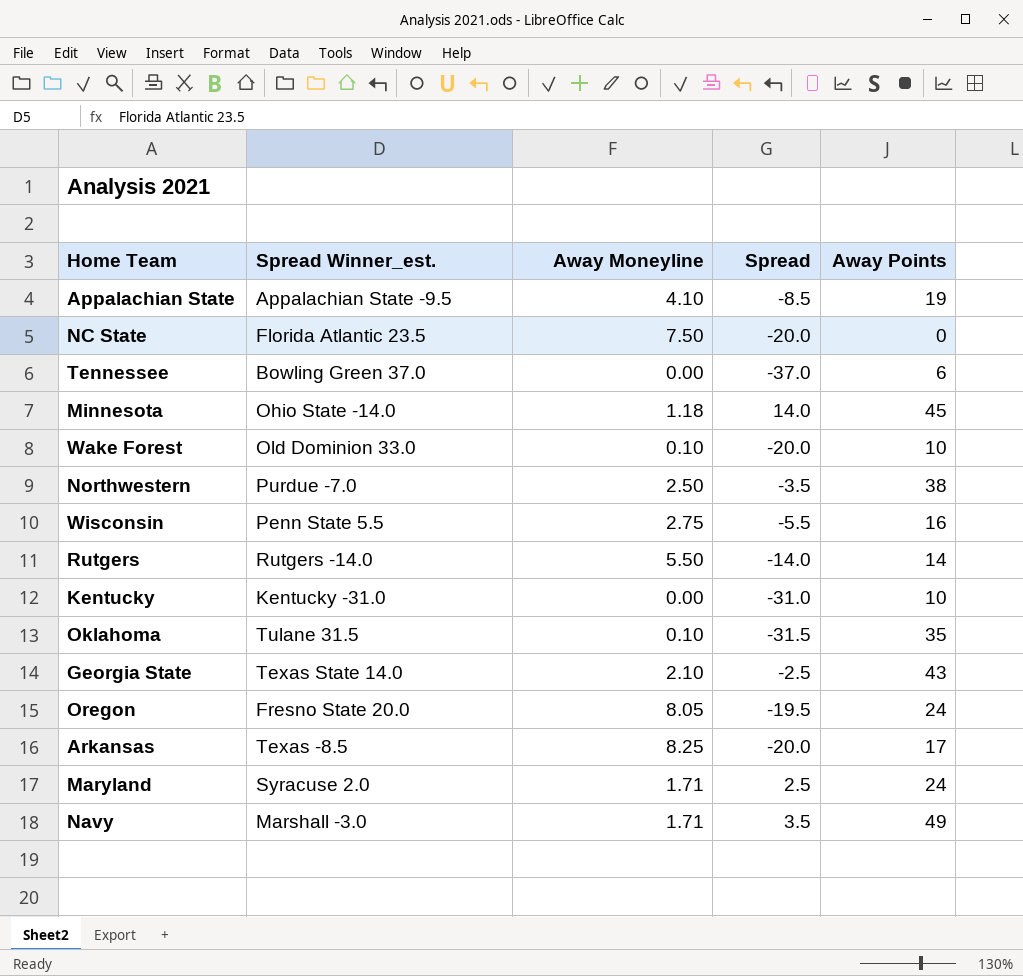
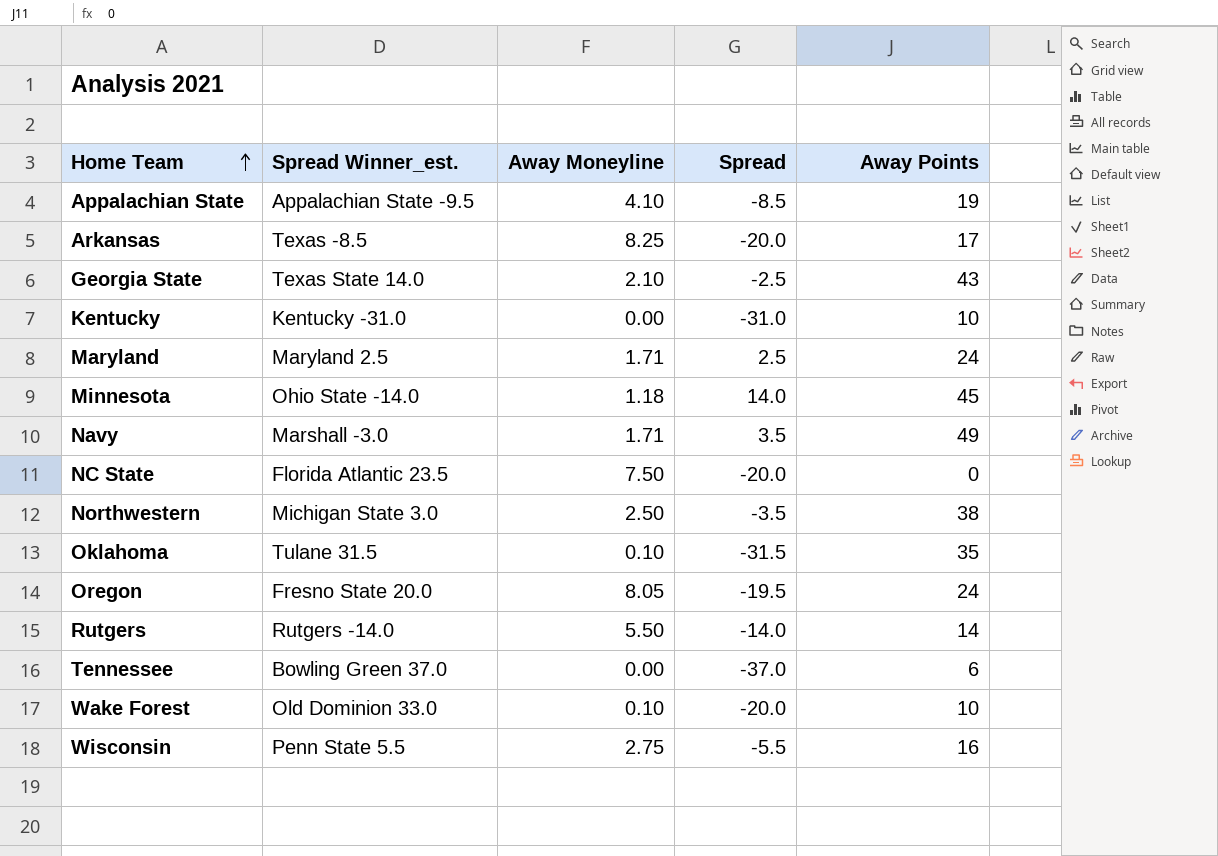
row order: none -> Home Team ascending
Maryland | Spread Winner_est.: Syracuse 2.0 -> Maryland 2.5
Northwestern | Spread Winner_est.: Purdue -7.0 -> Michigan State 3.0

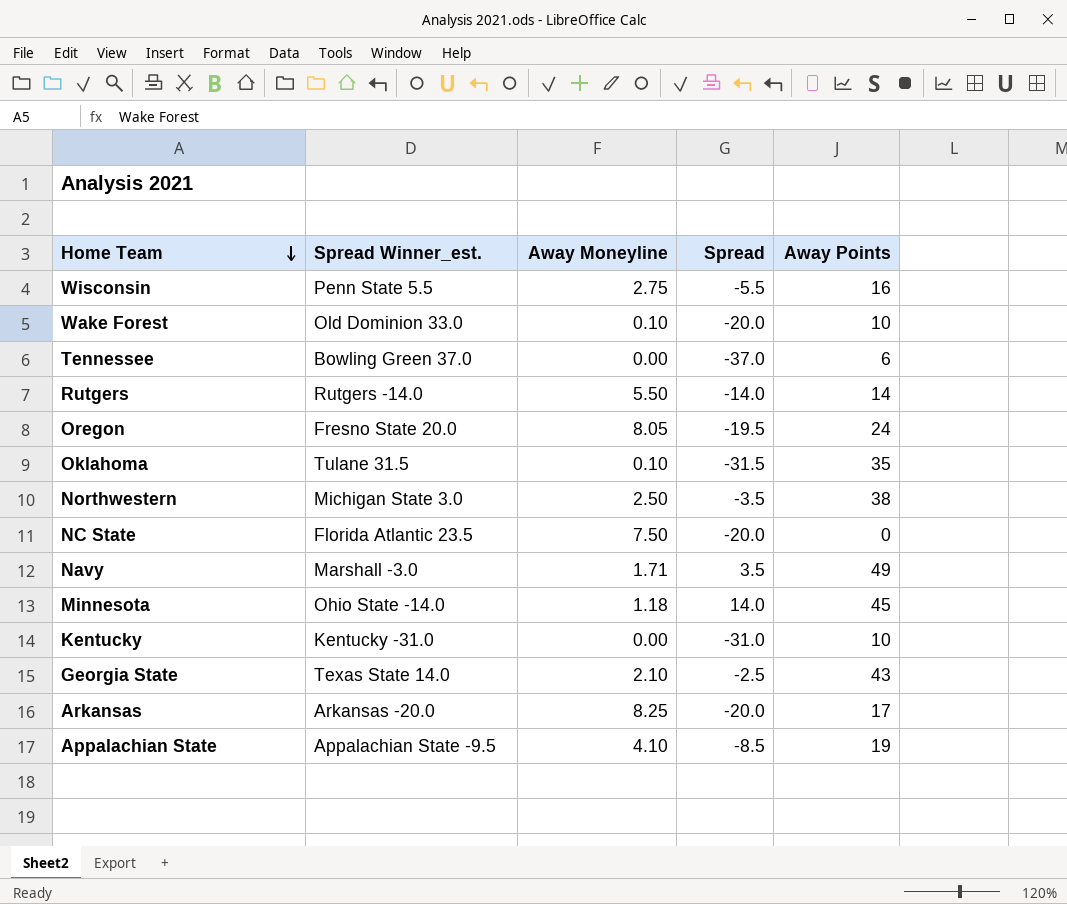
row order: Home Team ascending -> Home Team descending
row Maryland: Maryland 2.5 | 1.71 | 2.5 | 24 -> none
Arkansas | Spread Winner_est.: Texas -8.5 -> Arkansas -20.0

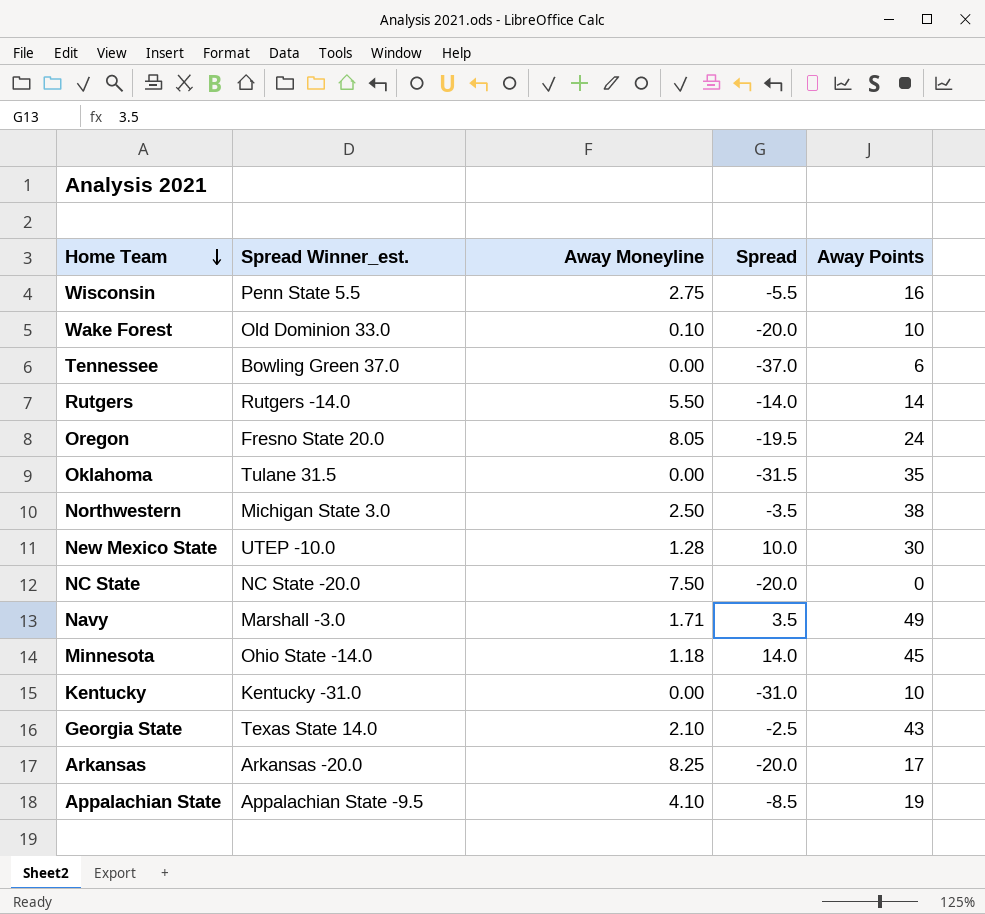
Oklahoma | Away Moneyline: 0.10 -> 0.00
row New Mexico State: none -> UTEP -10.0 | 1.28 | 10.0 | 30
NC State | Spread Winner_est.: Florida Atlantic 23.5 -> NC State -20.0

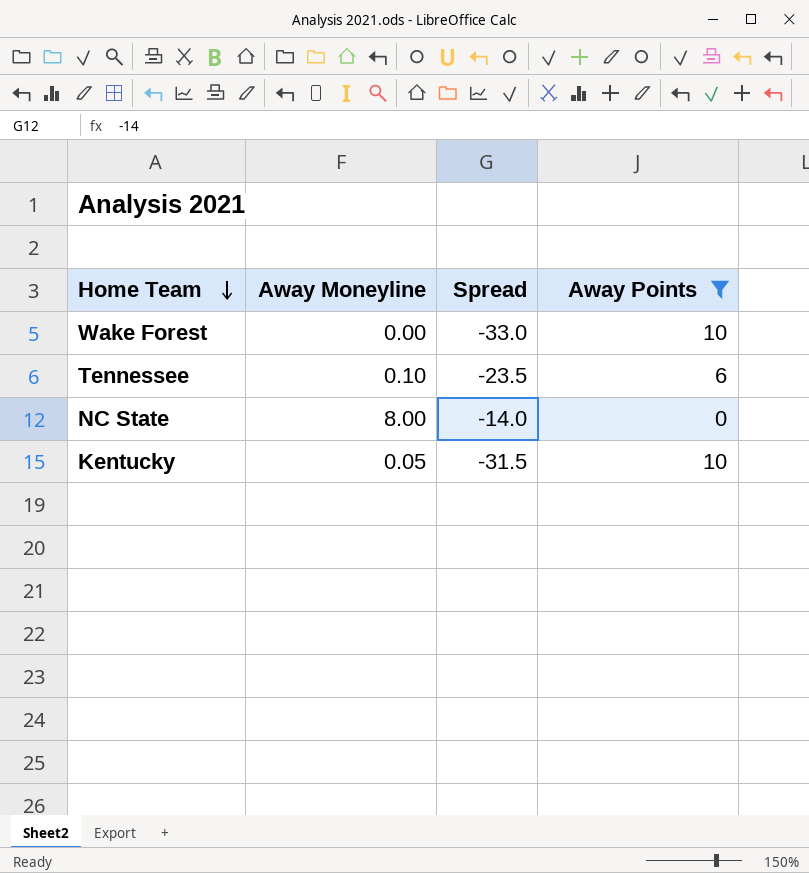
filter: none -> Away Points <= 10
column Spread Winner_est. | position: 2 -> none
Wake Forest | Away Moneyline: 0.10 -> 0.00
Wake Forest | Spread: -20.0 -> -33.0
Tennessee | Away Moneyline: 0.00 -> 0.10
Tennessee | Spread: -37.0 -> -23.5
NC State | Away Moneyline: 7.50 -> 8.00
NC State | Spread: -20.0 -> -14.0
Kentucky | Away Moneyline: 0.00 -> 0.05
Kentucky | Spread: -31.0 -> -31.5

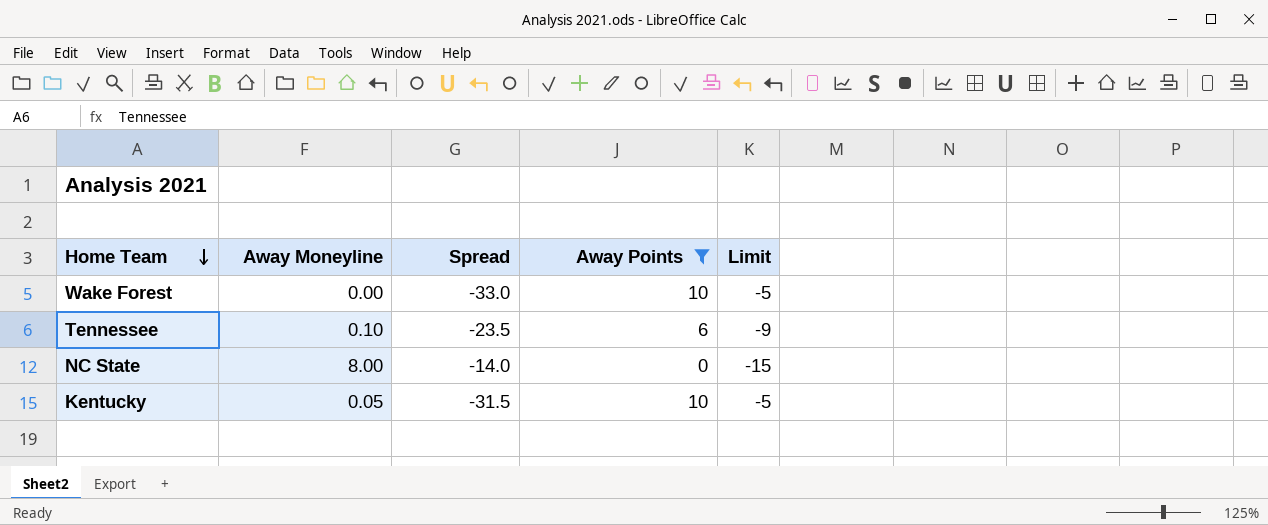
column Limit | formula: none -> [Away Points] - 15

